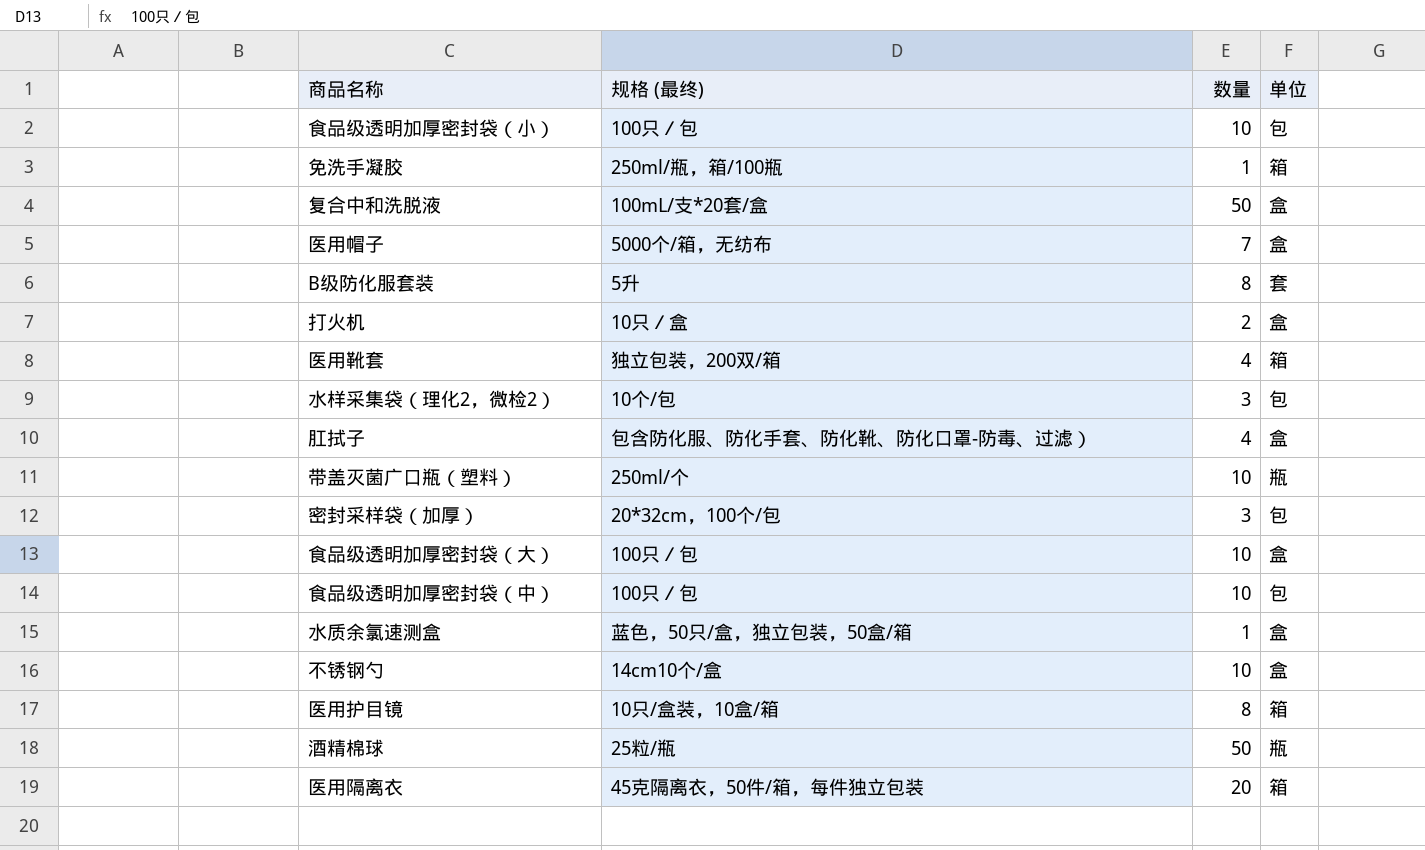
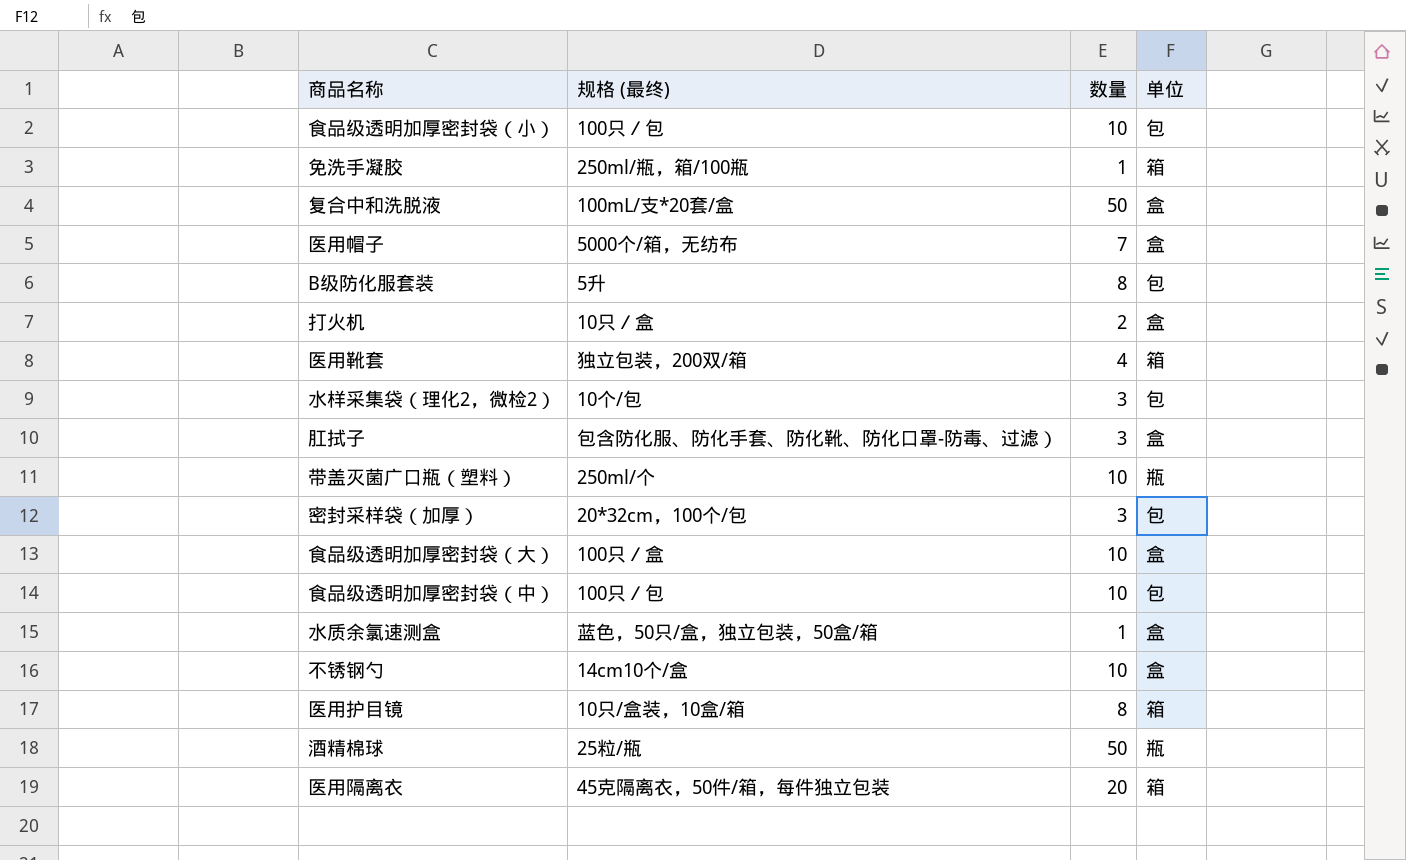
B级防化服套装 | 单位: 套 -> 包
肛拭子 | 数量: 4 -> 3
食品级透明加厚密封袋（大） | 规格 (最终): 100只／包 -> 100只／盒

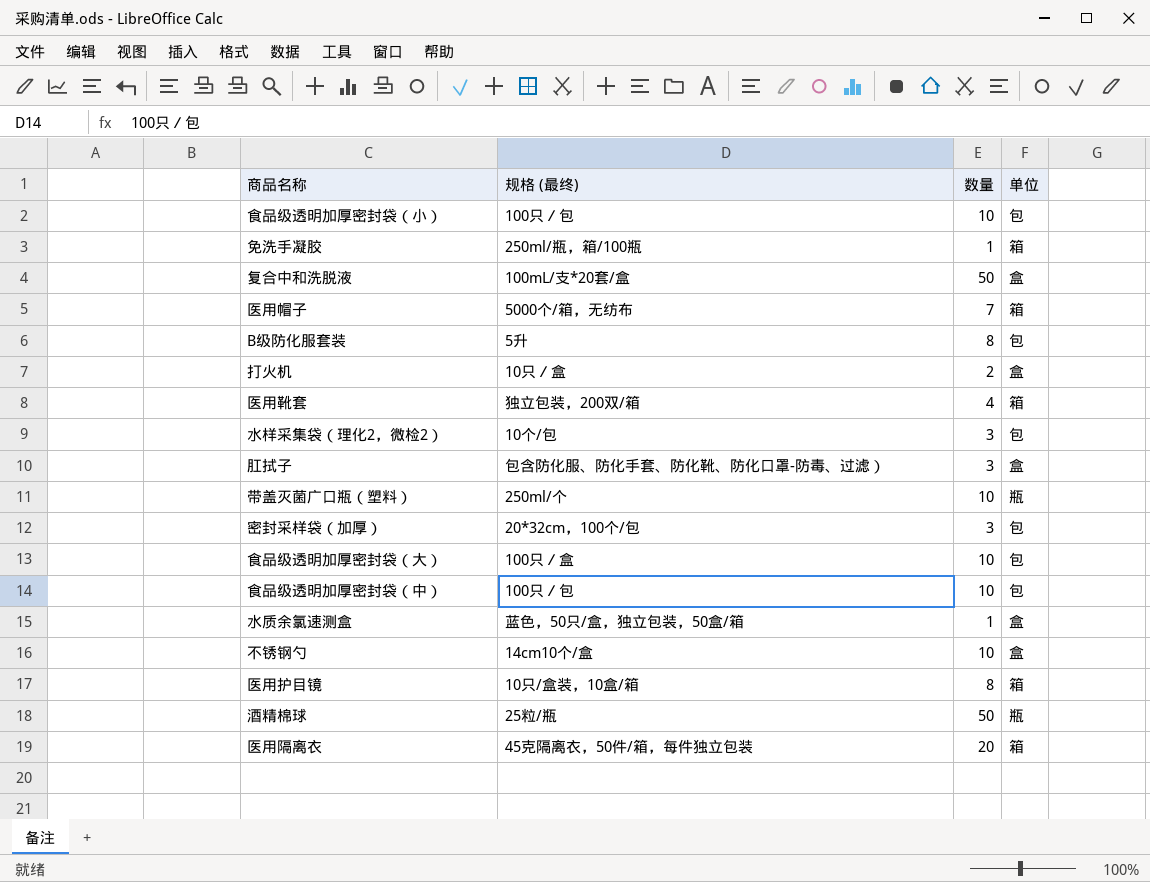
医用帽子 | 单位: 盒 -> 箱
食品级透明加厚密封袋（大） | 单位: 盒 -> 包

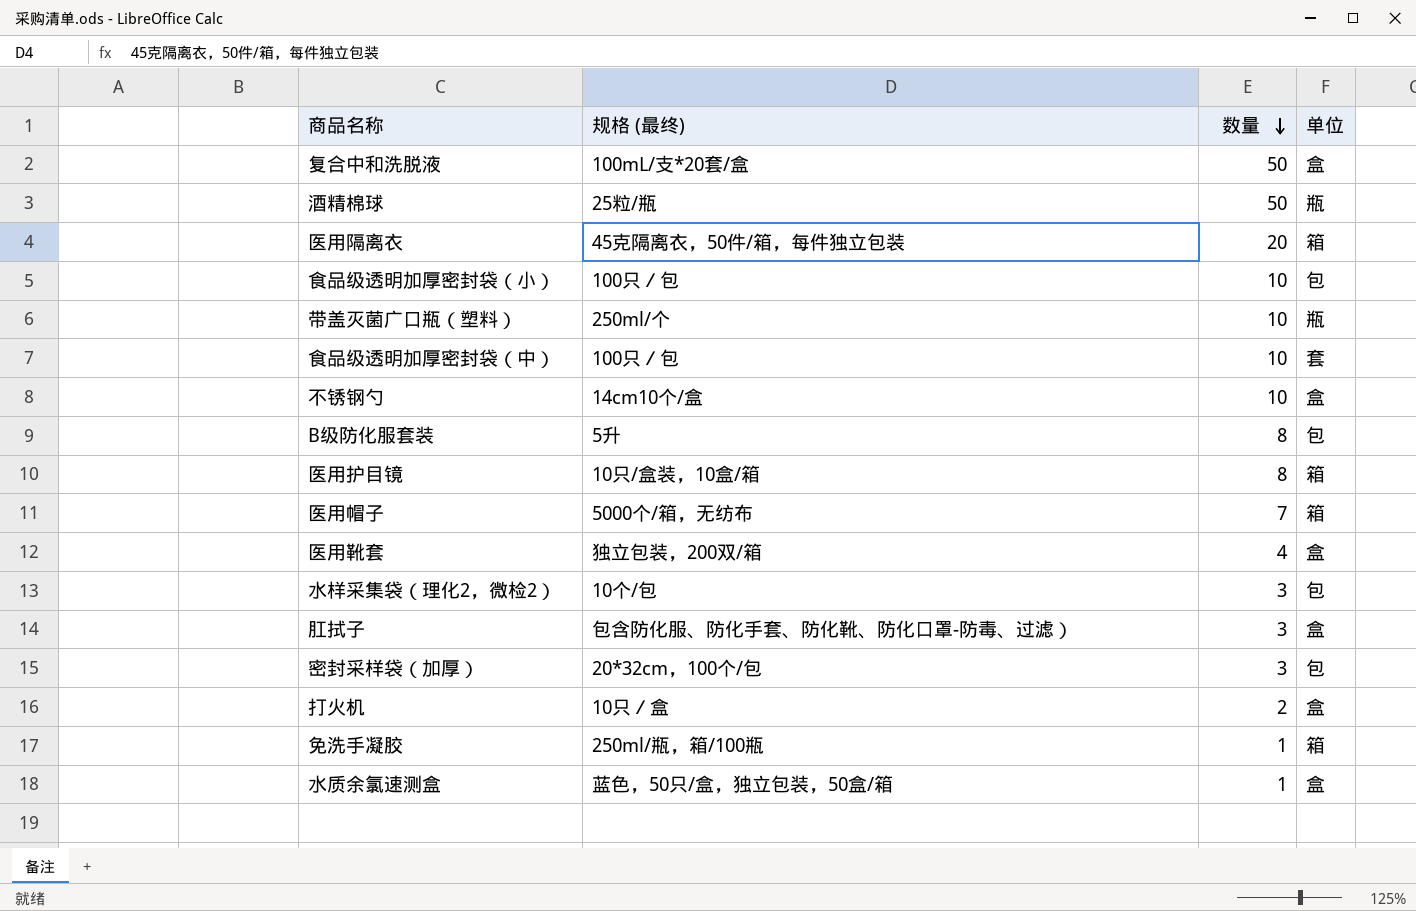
row order: none -> 数量 descending
row 食品级透明加厚密封袋（大）: 100只／盒 | 10 | 包 -> none
食品级透明加厚密封袋（中） | 单位: 包 -> 套
医用靴套 | 单位: 箱 -> 盒

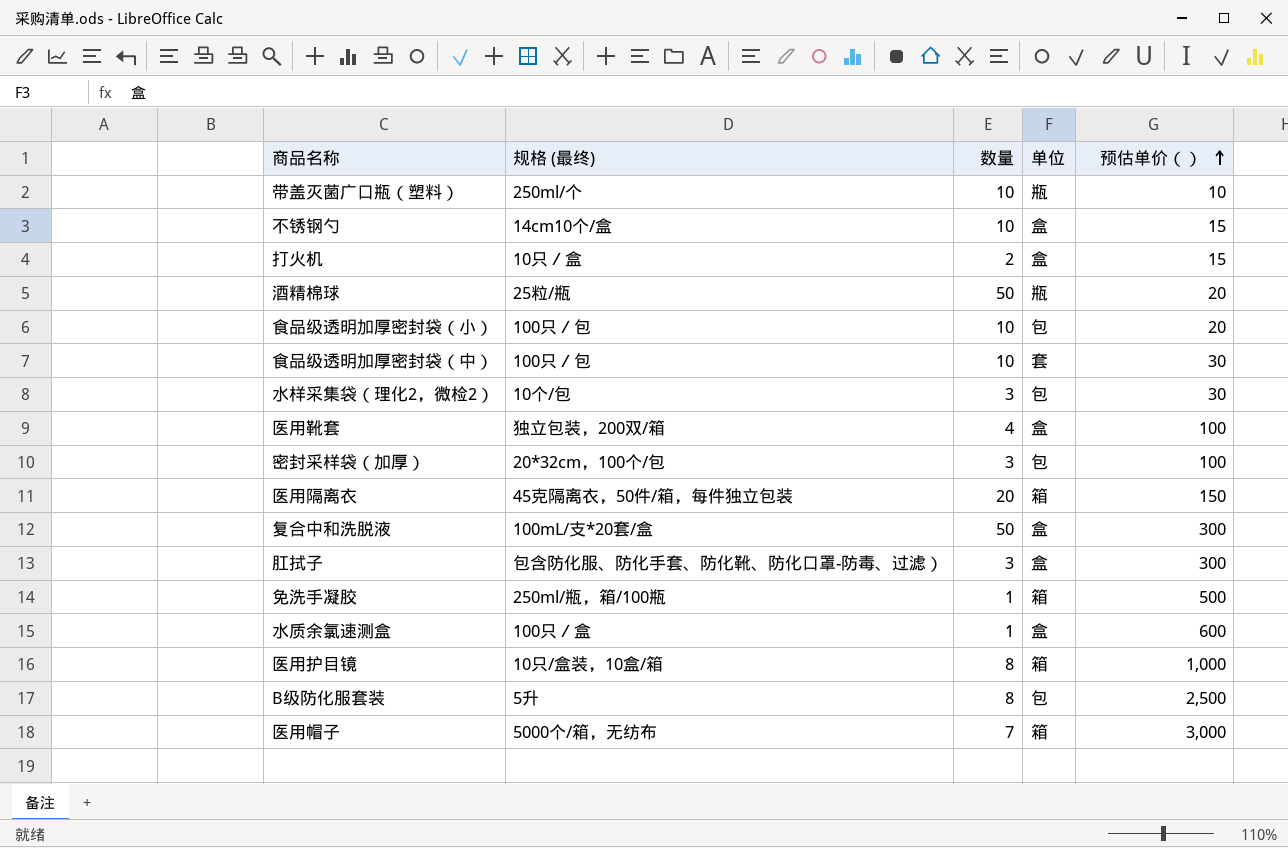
row order: 数量 descending -> 预估单价（） ascending
column 预估单价（） | position: none -> 5
水质余氯速测盒 | 规格 (最终): 蓝色，50只/盒，独立包装，50盒/箱 -> 100只／盒

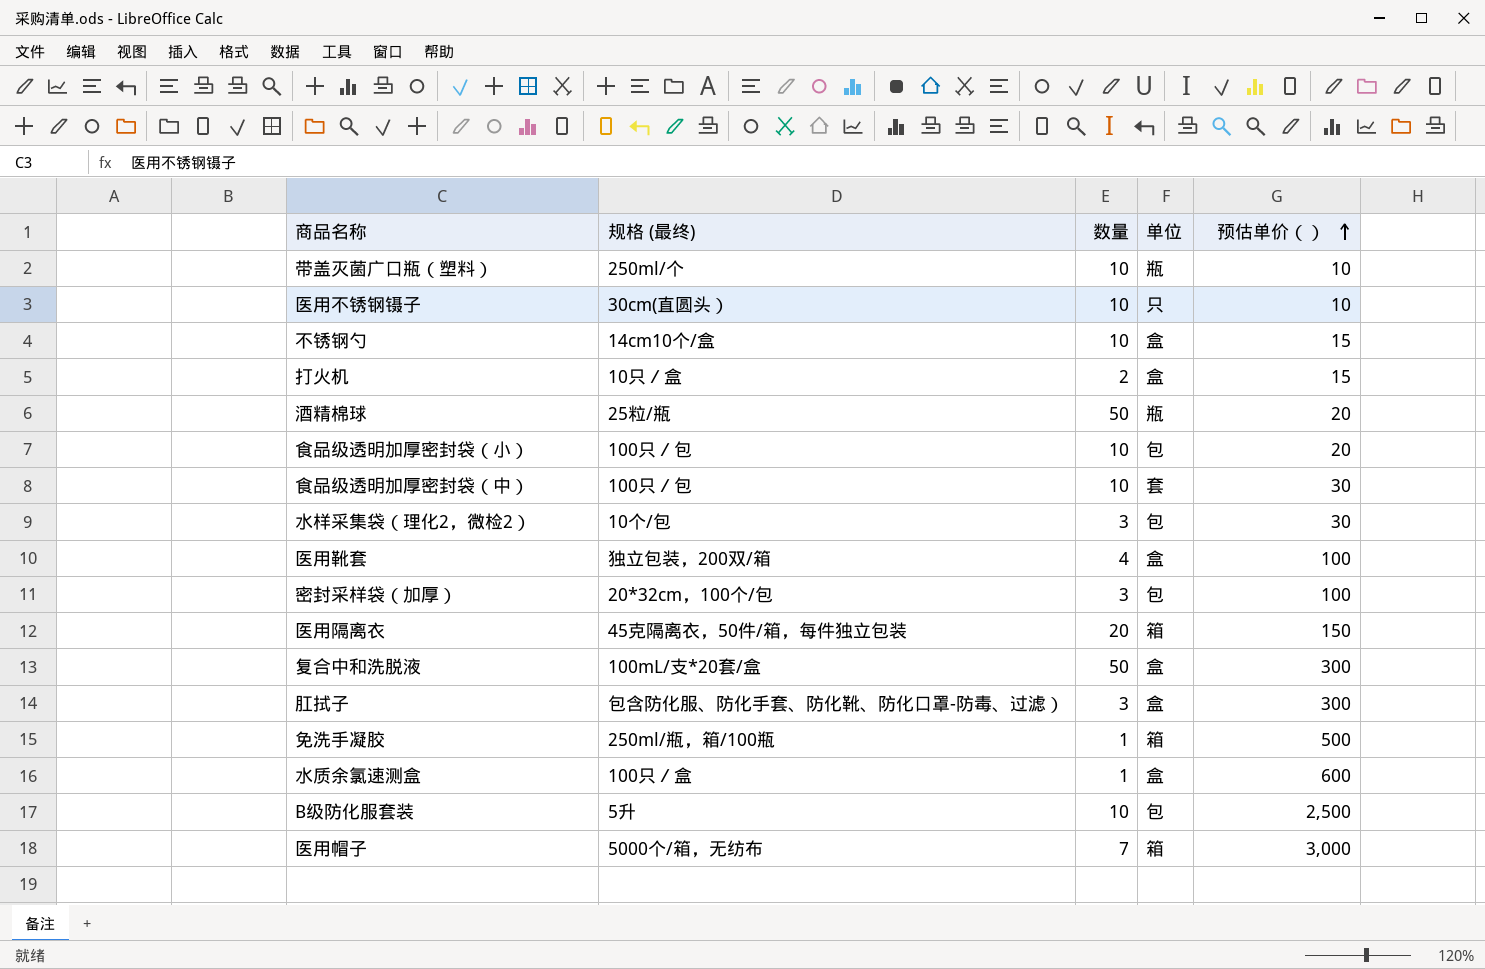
row 医用护目镜: 10只/盒装，10盒/箱 | 8 | 箱 | 1,000 -> none
row 医用不锈钢镊子: none -> 30cm(直圆头） | 10 | 只 | 10
B级防化服套装 | 数量: 8 -> 10

